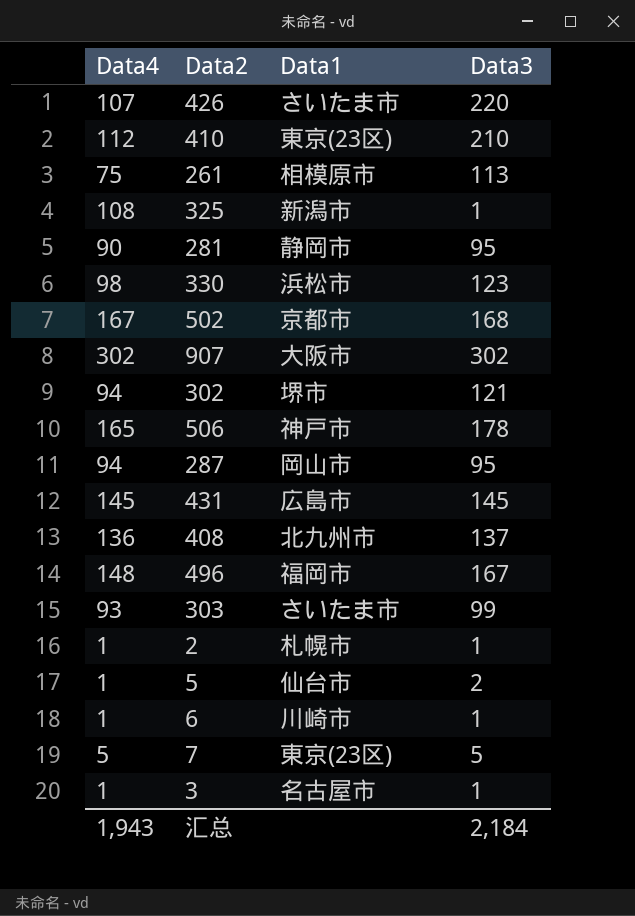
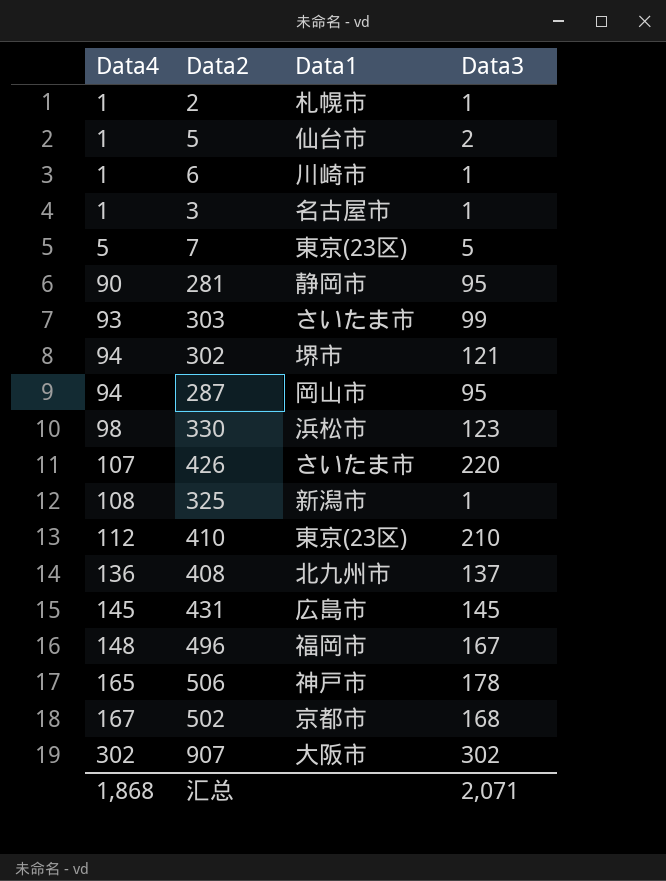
row order: none -> Data4 ascending
row 261: 75 | 相模原市 | 113 -> none
汇总 | Data4: 1,943 -> 1,868
汇总 | Data3: 2,184 -> 2,071

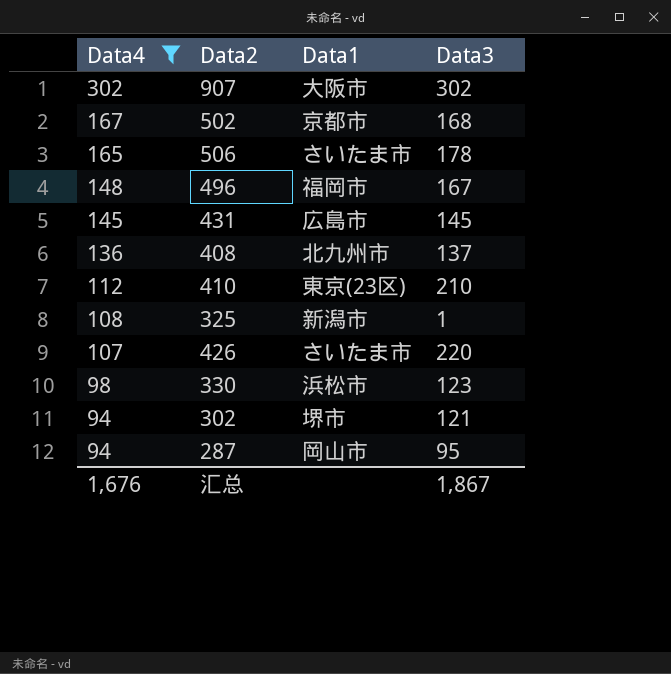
filter: none -> Data4 >= 94
row order: Data4 ascending -> Data4 descending
506 | Data1: 神戸市 -> さいたま市
汇总 | Data4: 1,868 -> 1,676
汇总 | Data3: 2,071 -> 1,867

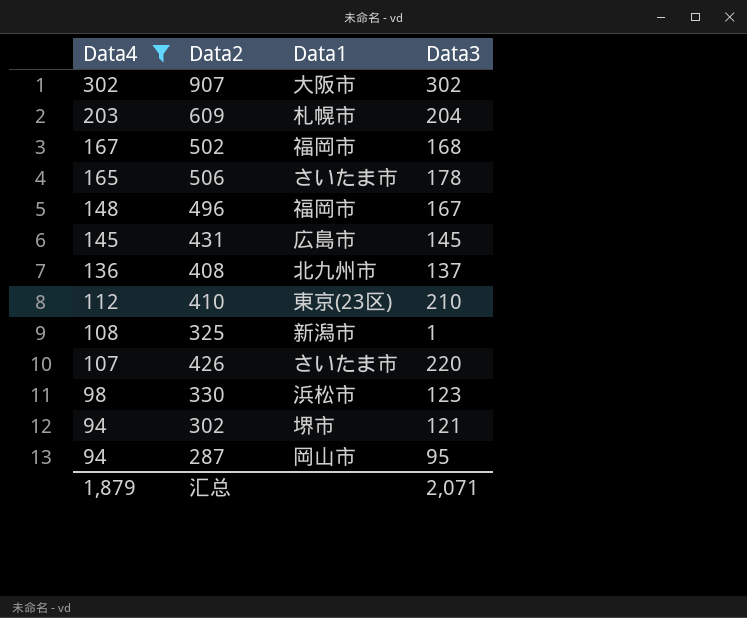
row 609: none -> 203 | 札幌市 | 204
502 | Data1: 京都市 -> 福岡市
汇总 | Data4: 1,676 -> 1,879
汇总 | Data3: 1,867 -> 2,071

